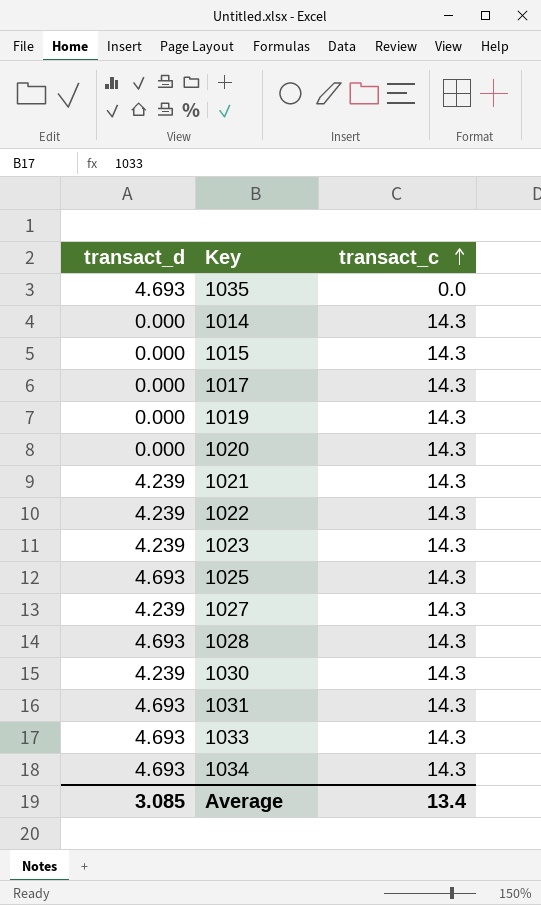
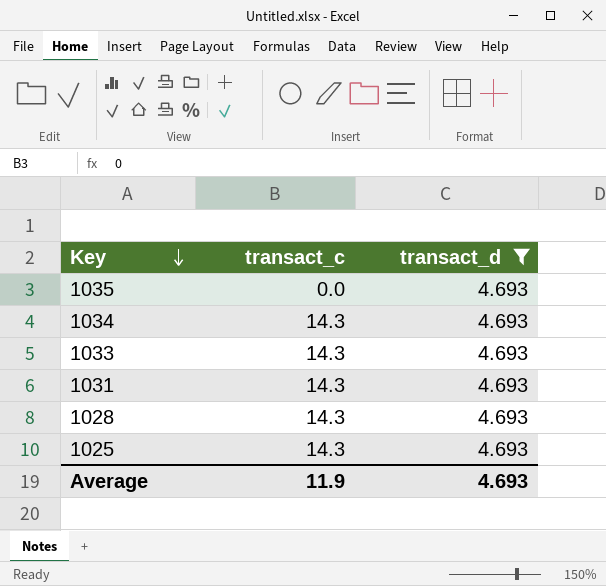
filter: none -> transact_d = 4.693
row order: transact_c ascending -> Key descending
column transact_d | position: 1 -> 3
Average | transact_c: 13.4 -> 11.9
Average | transact_d: 3.085 -> 4.693

